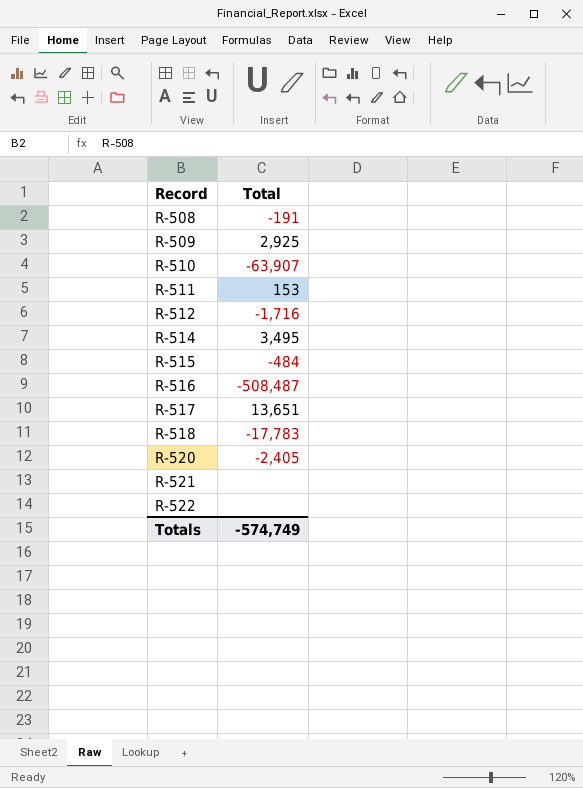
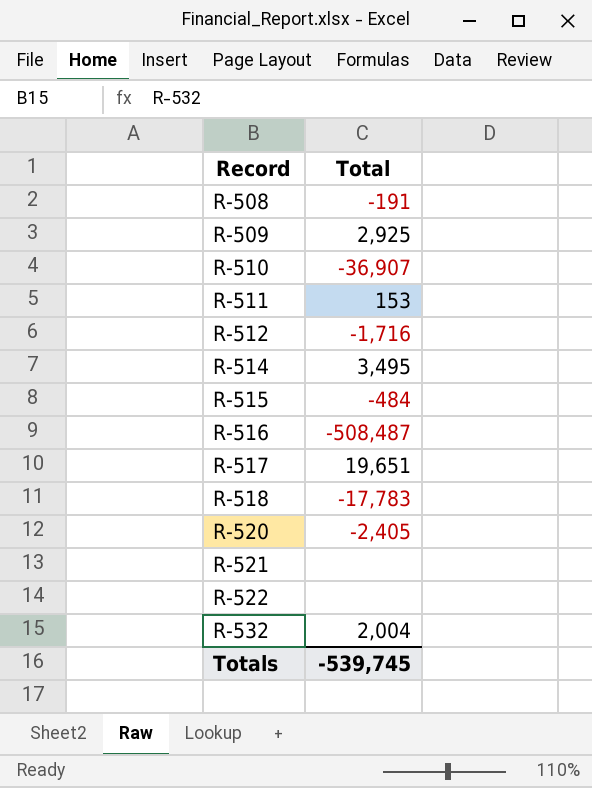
R-510 | Total: -63,907 -> -36,907
R-517 | Total: 13,651 -> 19,651
row R-532: none -> 2,004
Totals | Total: -574,749 -> -539,745

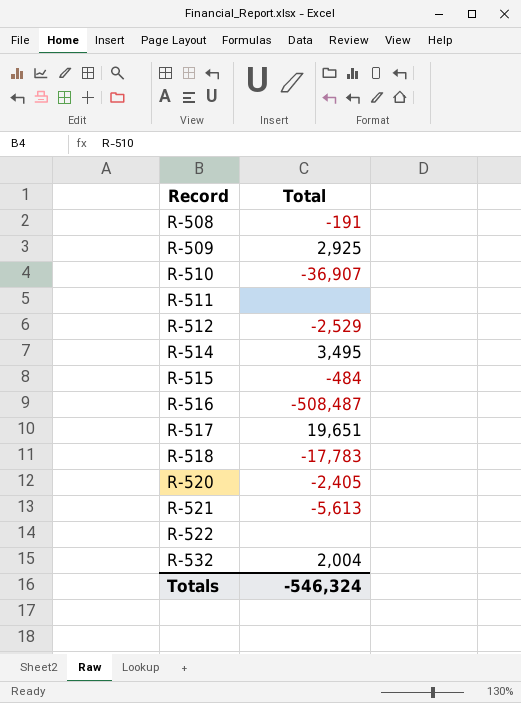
R-511 | Total: 153 -> none
R-512 | Total: -1,716 -> -2,529
R-521 | Total: none -> -5,613
Totals | Total: -539,745 -> -546,324

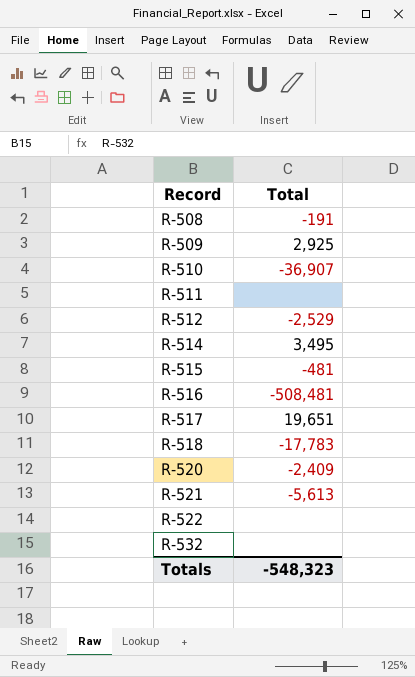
R-515 | Total: -484 -> -481
R-516 | Total: -508,487 -> -508,481
R-520 | Total: -2,405 -> -2,409
R-532 | Total: 2,004 -> none
Totals | Total: -546,324 -> -548,323

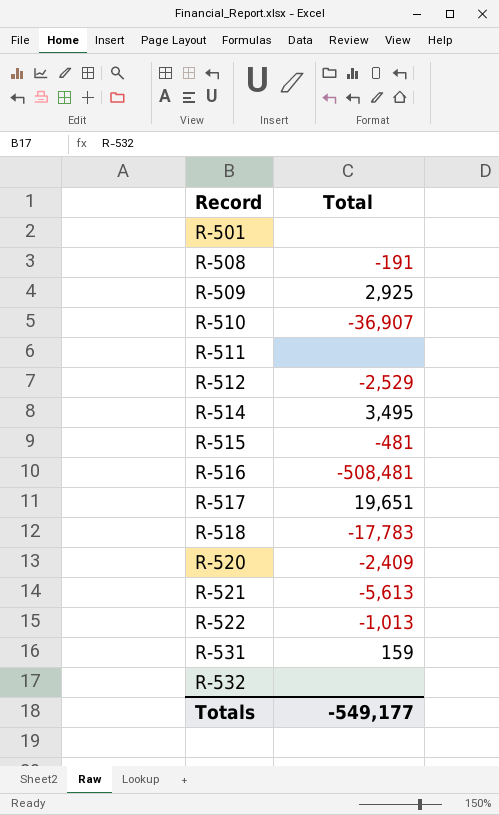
row R-501: none -> none
R-522 | Total: none -> -1,013
row R-531: none -> 159
Totals | Total: -548,323 -> -549,177

